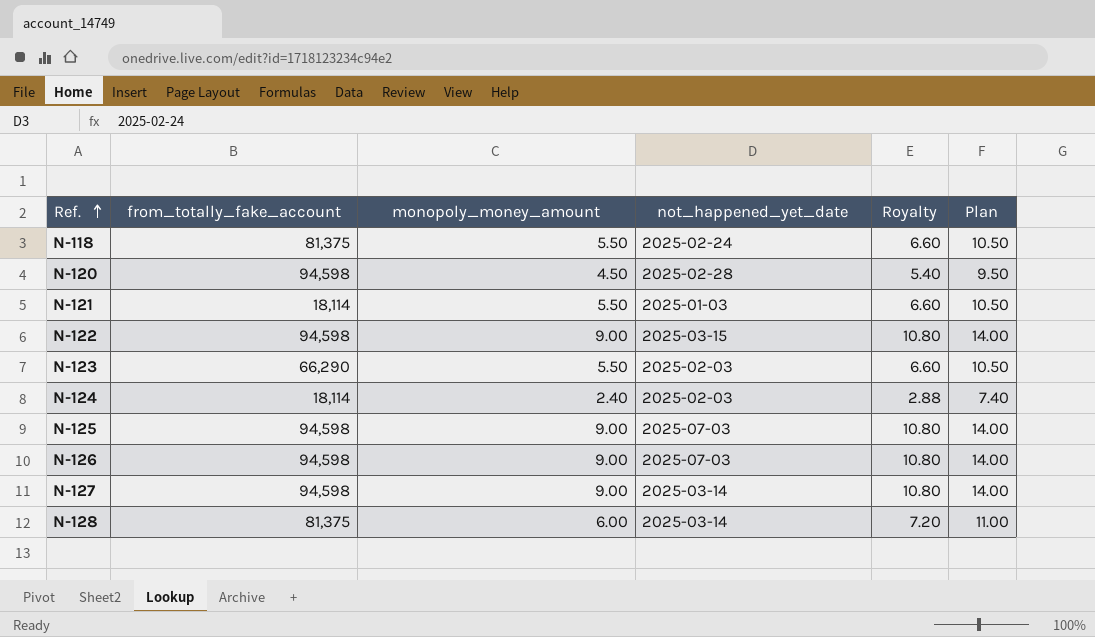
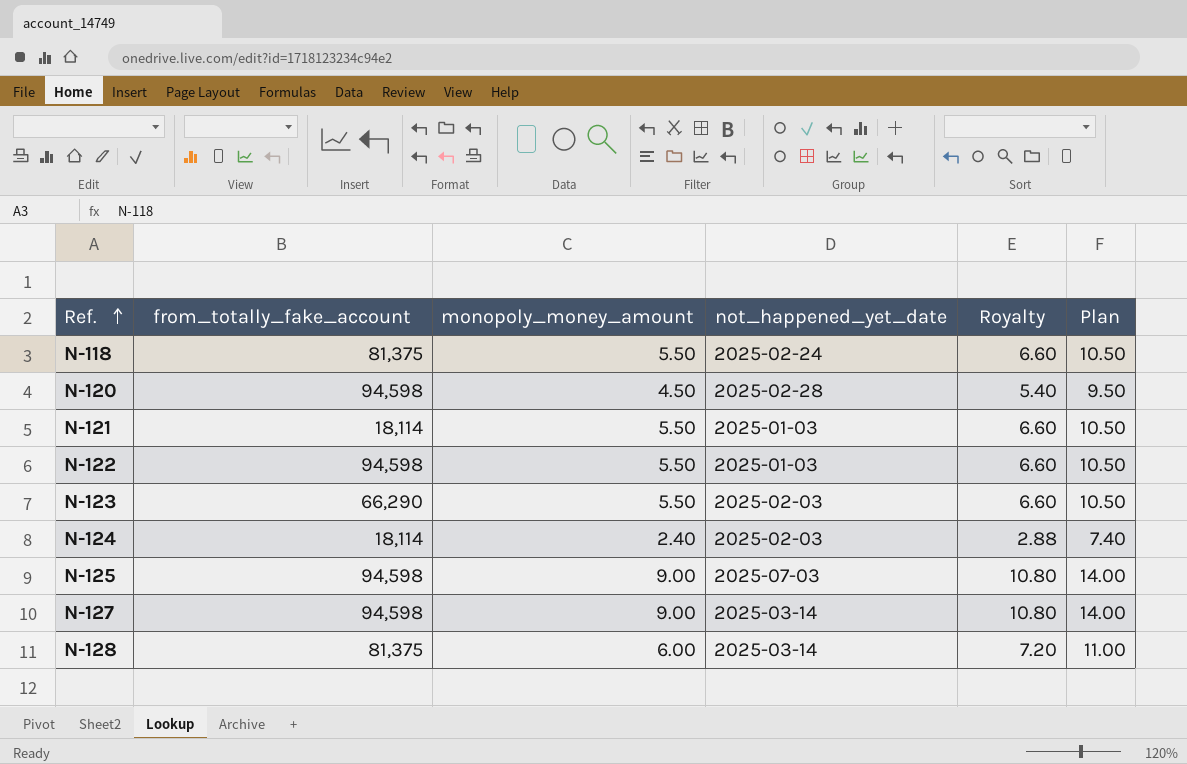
row N-126: 94,598 | 9.00 | 2025-07-03 | 10.80 | 14.00 -> none
N-122 | monopoly_money_amount: 9.00 -> 5.50
N-122 | not_happened_yet_date: 2025-03-15 -> 2025-01-03
N-122 | Royalty: 10.80 -> 6.60
N-122 | Plan: 14.00 -> 10.50

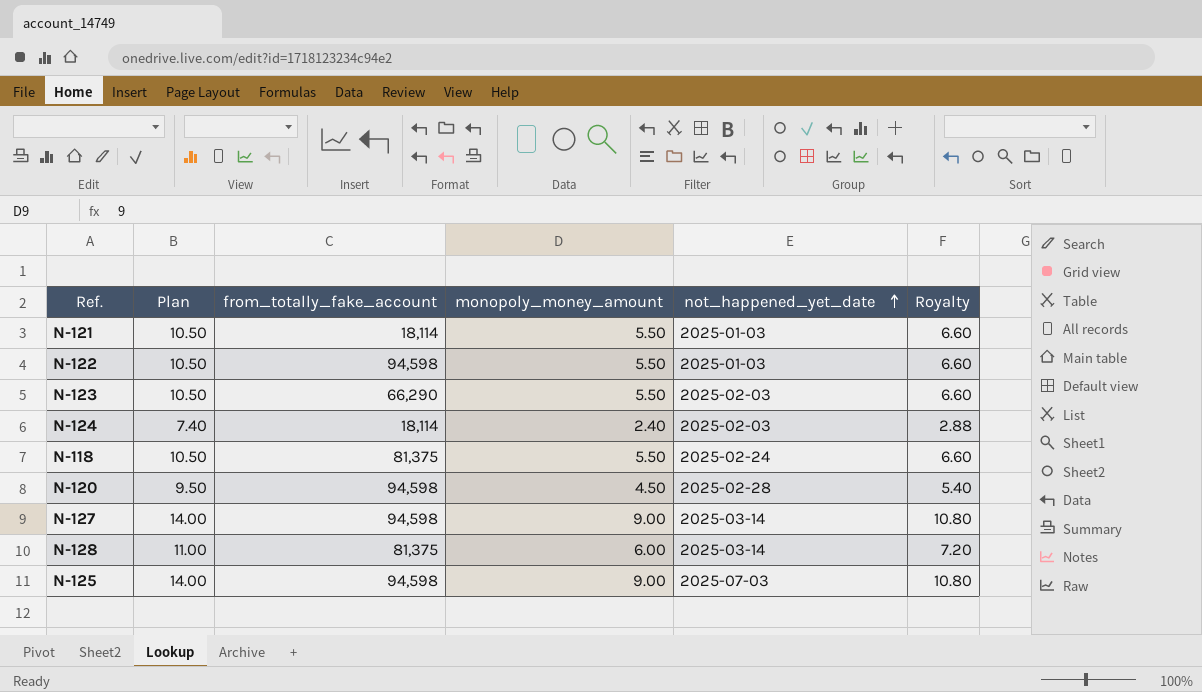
row order: Ref. ascending -> not_happened_yet_date ascending
column Plan | position: 6 -> 2

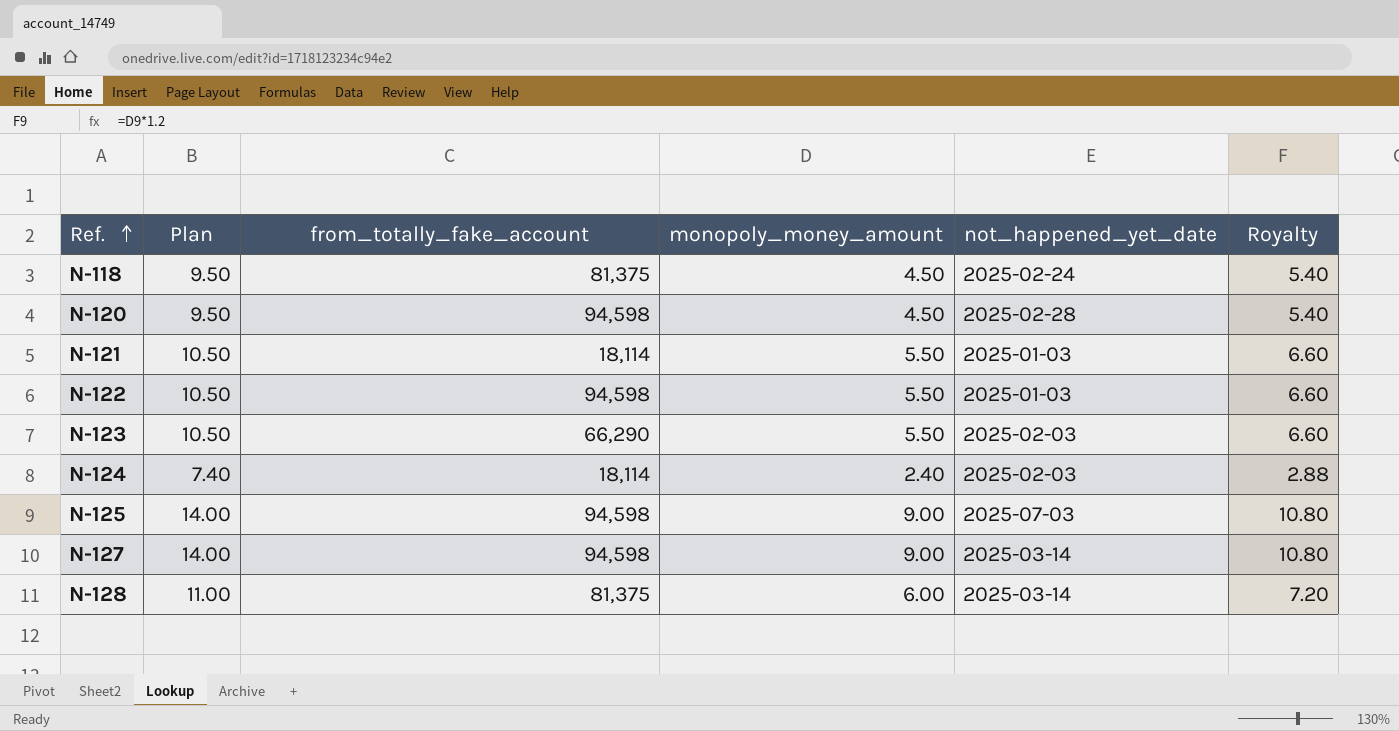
row order: not_happened_yet_date ascending -> Ref. ascending
N-118 | Plan: 10.50 -> 9.50
N-118 | monopoly_money_amount: 5.50 -> 4.50
N-118 | Royalty: 6.60 -> 5.40

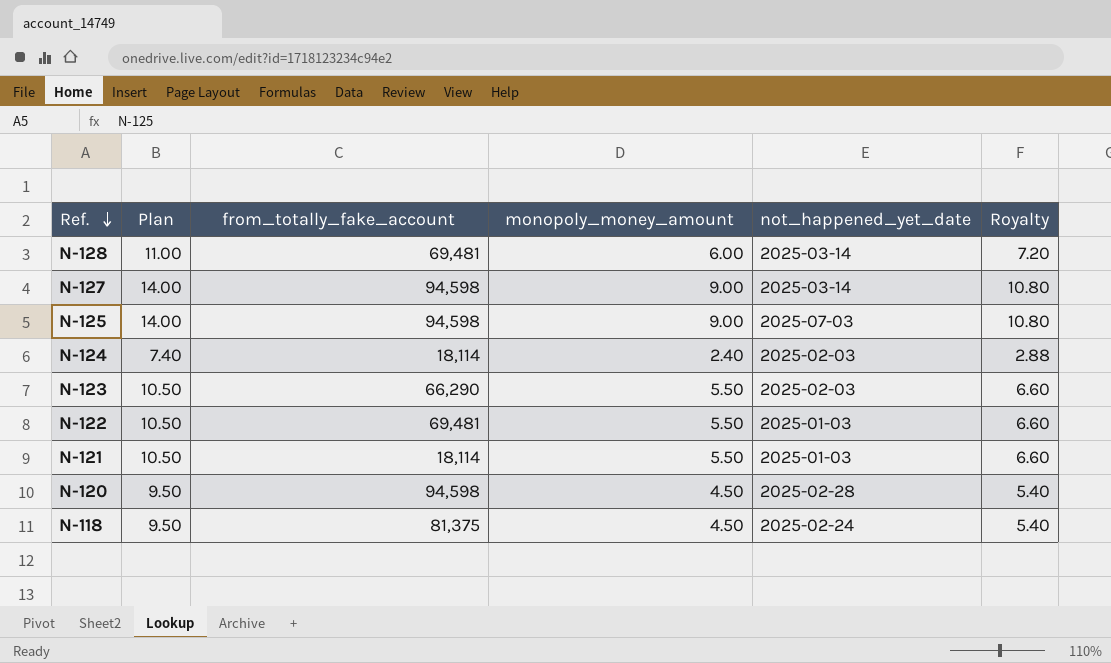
row order: Ref. ascending -> Ref. descending
N-128 | from_totally_fake_account: 81,375 -> 69,481
N-122 | from_totally_fake_account: 94,598 -> 69,481

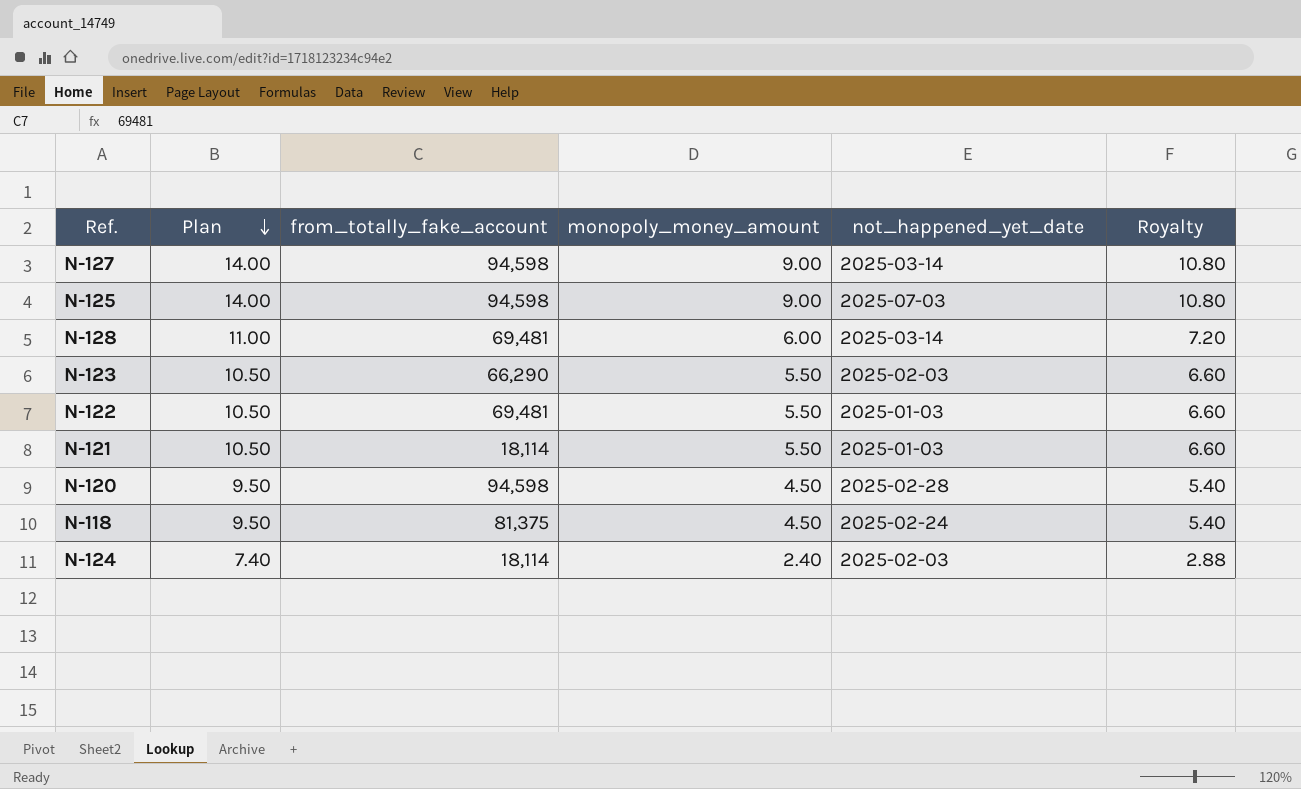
row order: Ref. descending -> Plan descending

